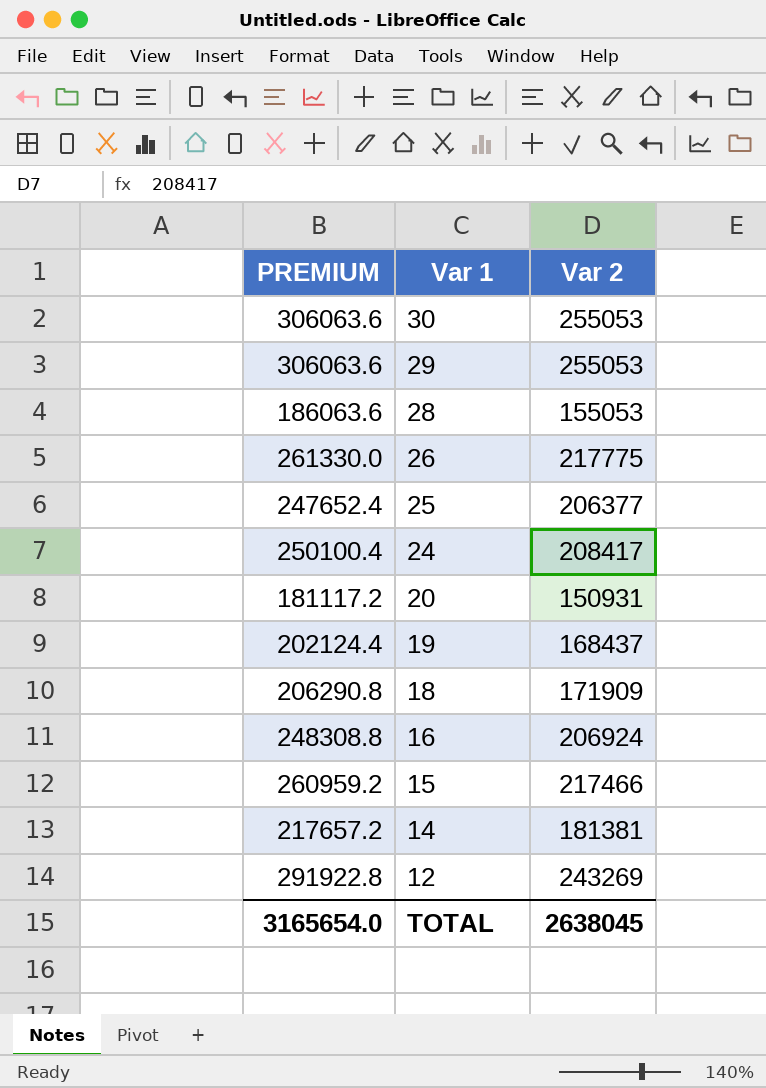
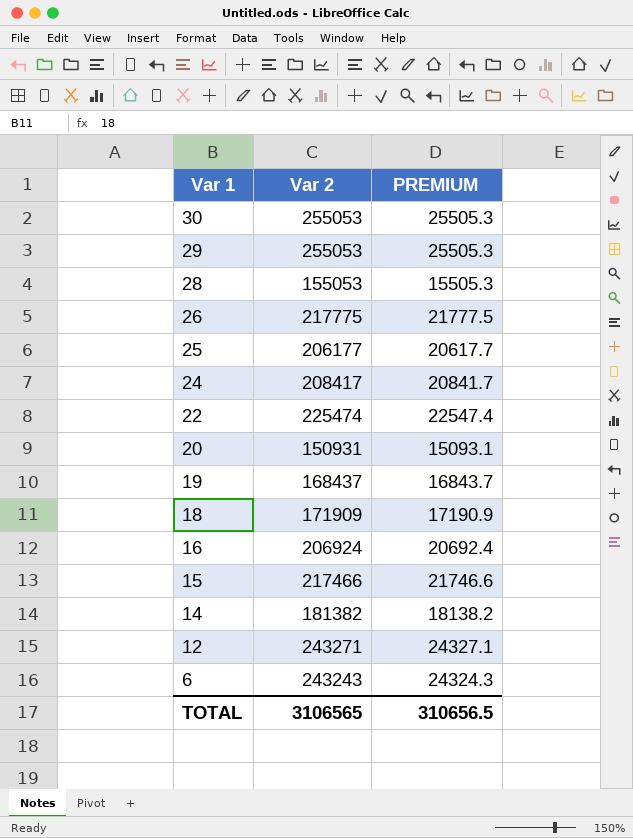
column PREMIUM | formula: [Var 2] * 1.2 -> [Var 2] * 0.1
column PREMIUM | position: 1 -> 3
25 | Var 2: 206377 -> 206177
row 22: none -> 225474 | 22547.4
14 | Var 2: 181381 -> 181382
12 | Var 2: 243269 -> 243271
row 6: none -> 243243 | 24324.3
TOTAL | Var 2: 2638045 -> 3106565
TOTAL | PREMIUM: 3165654.0 -> 310656.5

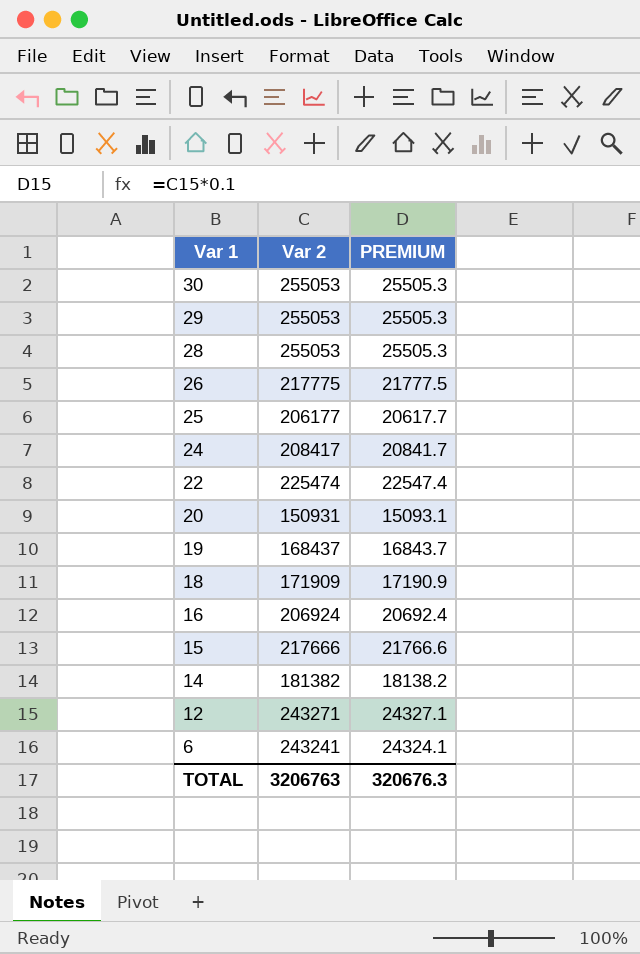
28 | Var 2: 155053 -> 255053
28 | PREMIUM: 15505.3 -> 25505.3
15 | Var 2: 217466 -> 217666
15 | PREMIUM: 21746.6 -> 21766.6
6 | Var 2: 243243 -> 243241
6 | PREMIUM: 24324.3 -> 24324.1
TOTAL | Var 2: 3106565 -> 3206763
TOTAL | PREMIUM: 310656.5 -> 320676.3

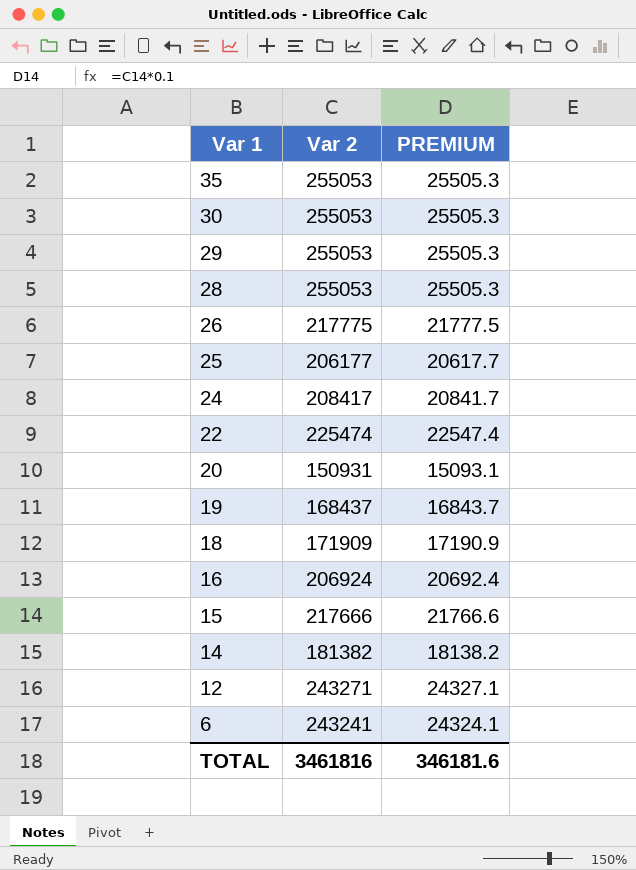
row 35: none -> 255053 | 25505.3
TOTAL | Var 2: 3206763 -> 3461816
TOTAL | PREMIUM: 320676.3 -> 346181.6

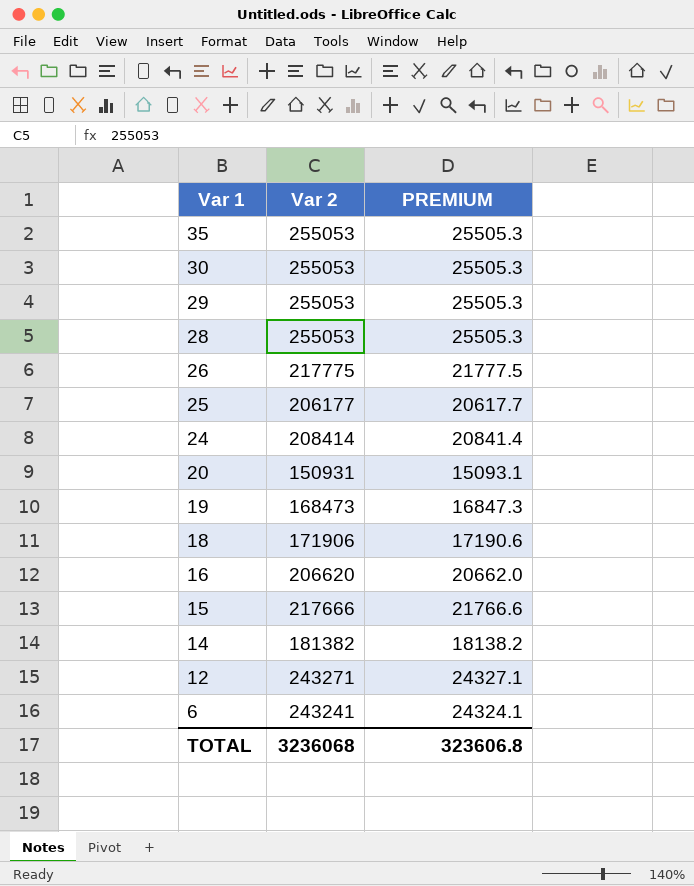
row 22: 225474 | 22547.4 -> none
24 | Var 2: 208417 -> 208414
24 | PREMIUM: 20841.7 -> 20841.4
19 | Var 2: 168437 -> 168473
19 | PREMIUM: 16843.7 -> 16847.3
18 | Var 2: 171909 -> 171906
18 | PREMIUM: 17190.9 -> 17190.6
16 | Var 2: 206924 -> 206620
16 | PREMIUM: 20692.4 -> 20662.0
TOTAL | Var 2: 3461816 -> 3236068
TOTAL | PREMIUM: 346181.6 -> 323606.8

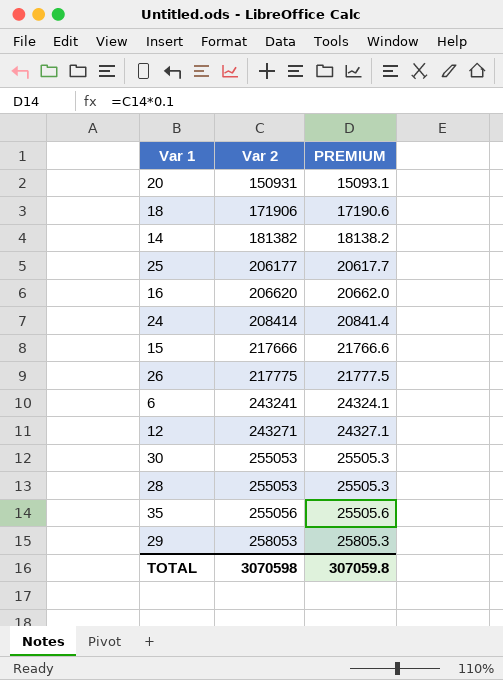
row order: Var 1 descending -> Var 2 ascending
row 19: 168473 | 16847.3 -> none
35 | Var 2: 255053 -> 255056
35 | PREMIUM: 25505.3 -> 25505.6
29 | Var 2: 255053 -> 258053
29 | PREMIUM: 25505.3 -> 25805.3
TOTAL | Var 2: 3236068 -> 3070598
TOTAL | PREMIUM: 323606.8 -> 307059.8

